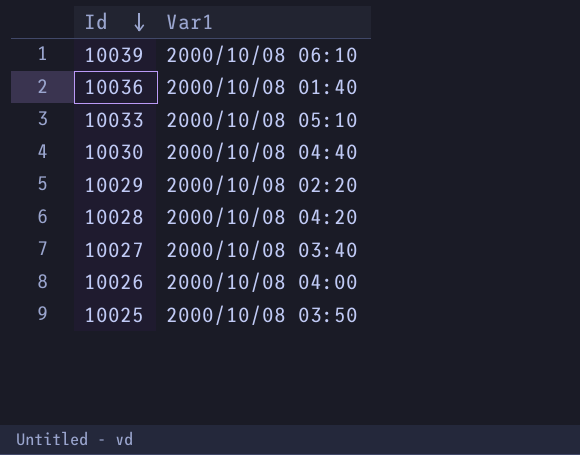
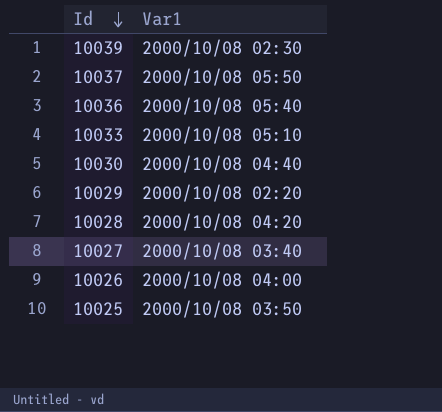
10039 | Var1: 2000/10/08 06:10 -> 2000/10/08 02:30
row 10037: none -> 2000/10/08 05:50
10036 | Var1: 2000/10/08 01:40 -> 2000/10/08 05:40

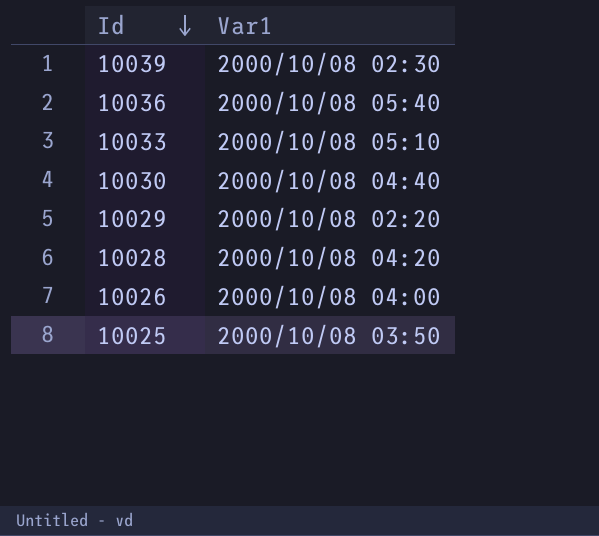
row 10037: 2000/10/08 05:50 -> none
row 10027: 2000/10/08 03:40 -> none

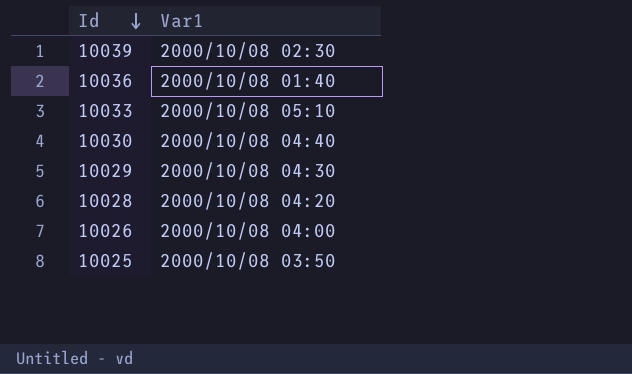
10036 | Var1: 2000/10/08 05:40 -> 2000/10/08 01:40
10029 | Var1: 2000/10/08 02:20 -> 2000/10/08 04:30

